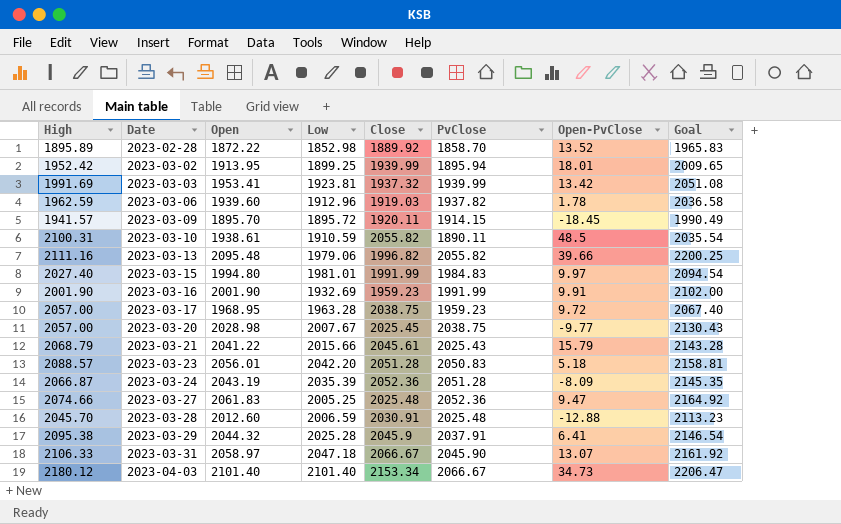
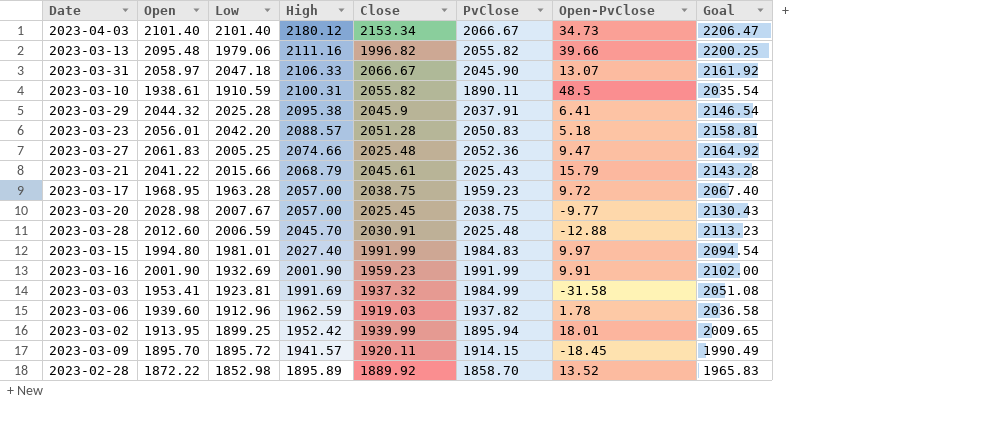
row order: Date ascending -> High descending
column High | position: 1 -> 4
row 2023-03-24: 2066.87 | 2043.19 | 2035.39 | 2052.36 | 2051.28 | -8.09 | 2145.35 -> none
2023-03-03 | PvClose: 1939.99 -> 1984.99
2023-03-03 | Open-PvClose: 13.42 -> -31.58

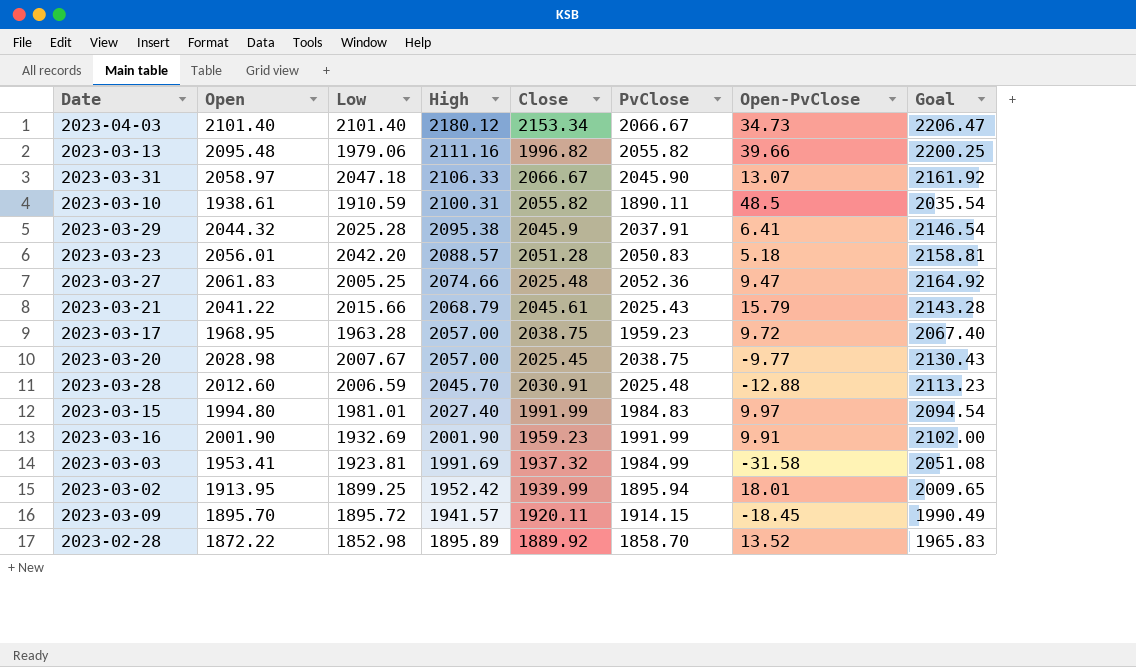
row 2023-03-06: 1939.60 | 1912.96 | 1962.59 | 1919.03 | 1937.82 | 1.78 | 2036.58 -> none

